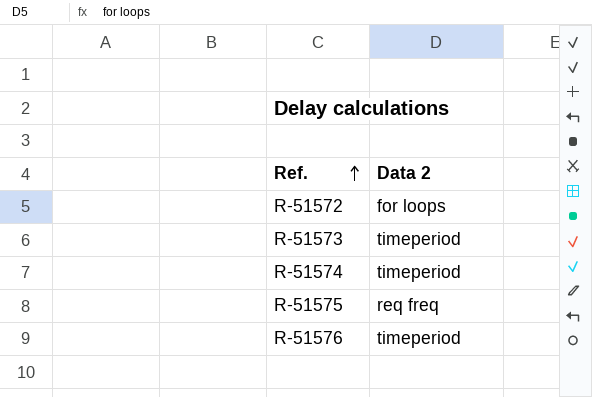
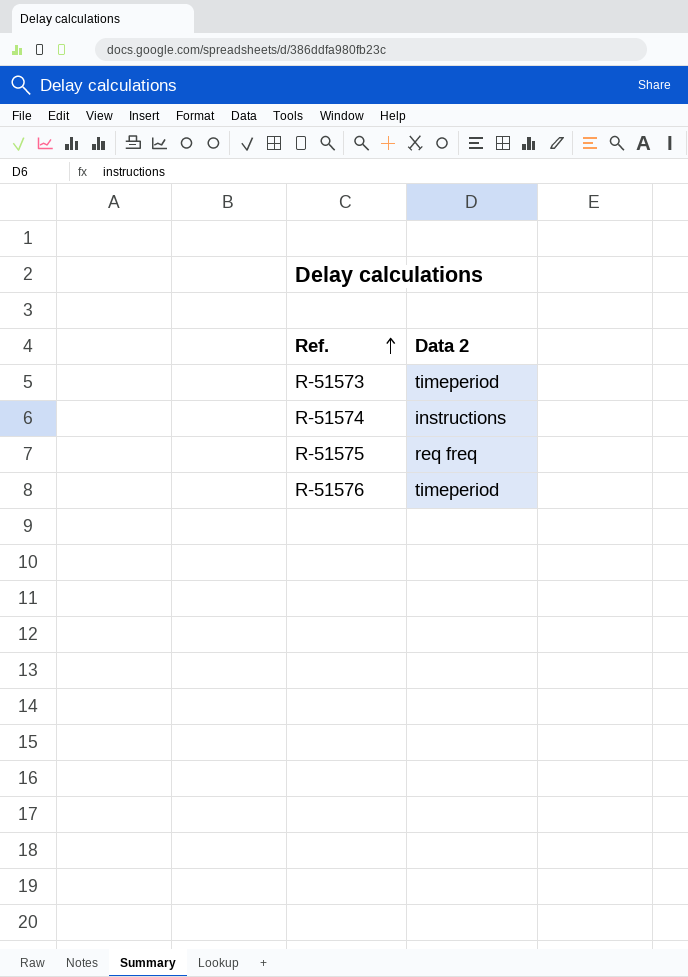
row R-51572: for loops -> none
R-51574 | Data 2: timeperiod -> instructions

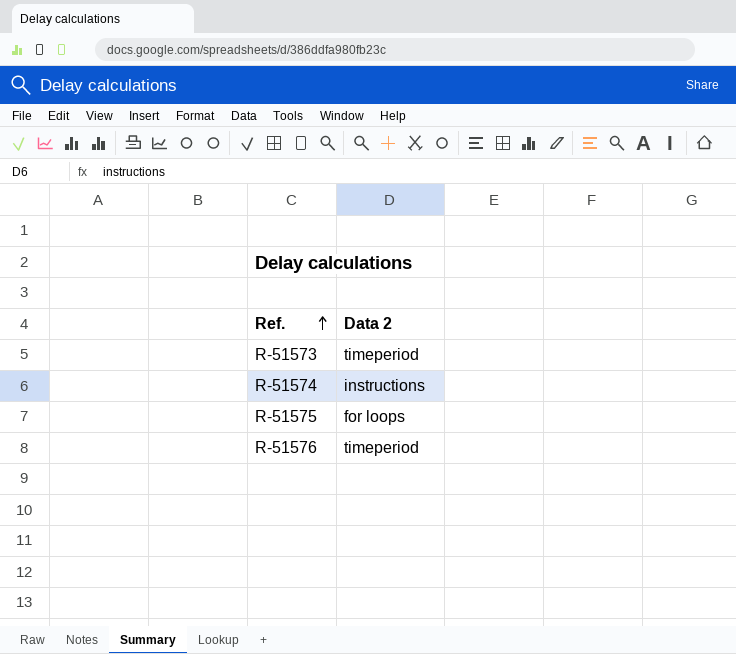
R-51575 | Data 2: req freq -> for loops

